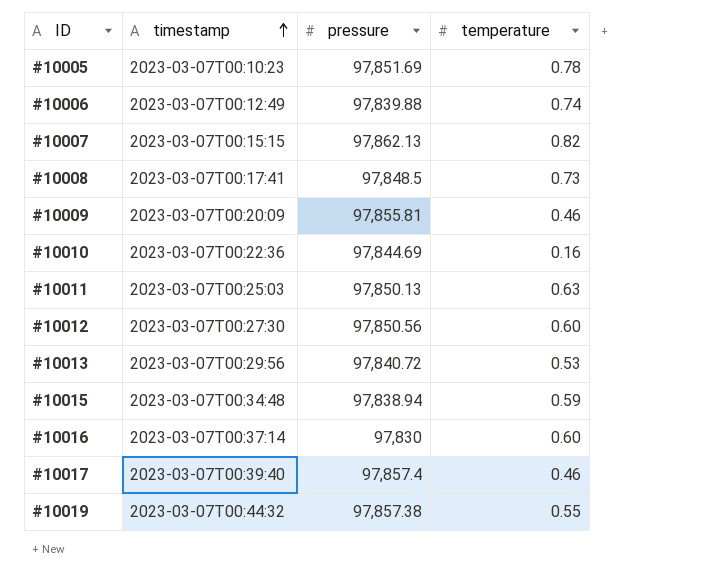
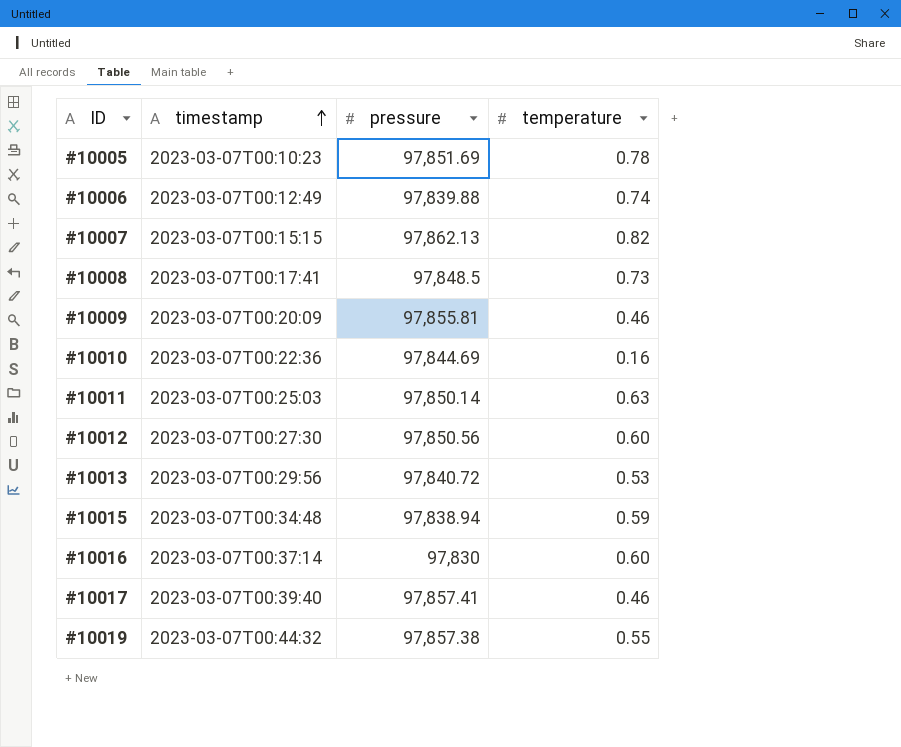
#10011 | pressure: 97,850.13 -> 97,850.14
#10017 | pressure: 97,857.4 -> 97,857.41

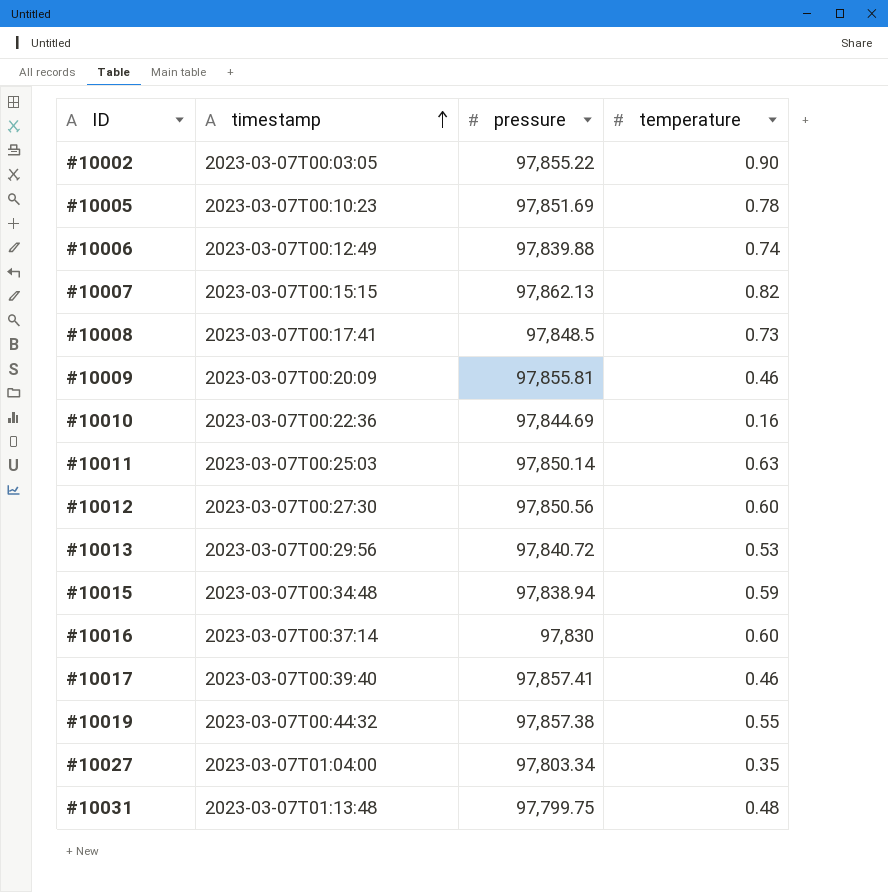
row #10002: none -> 2023-03-07T00:03:05 | 97,855.22 | 0.90
row #10027: none -> 2023-03-07T01:04:00 | 97,803.34 | 0.35
row #10031: none -> 2023-03-07T01:13:48 | 97,799.75 | 0.48

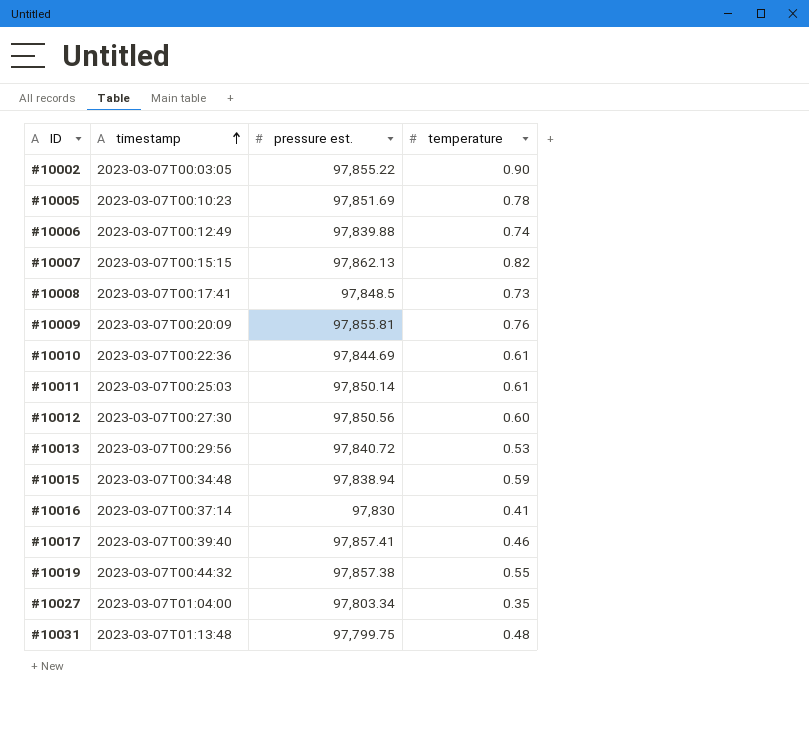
column name: pressure -> pressure est.
#10009 | temperature: 0.46 -> 0.76
#10010 | temperature: 0.16 -> 0.61
#10011 | temperature: 0.63 -> 0.61
#10016 | temperature: 0.60 -> 0.41

